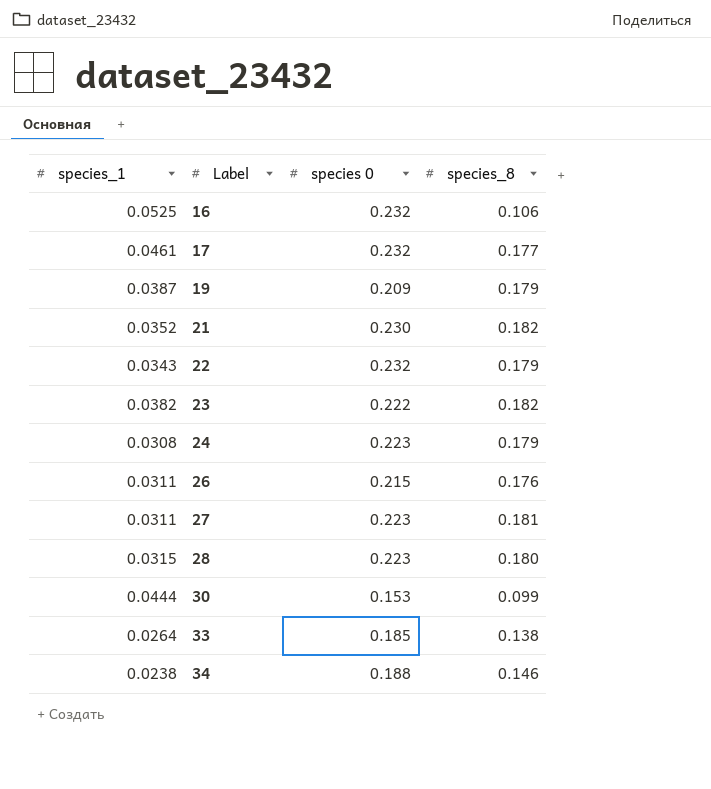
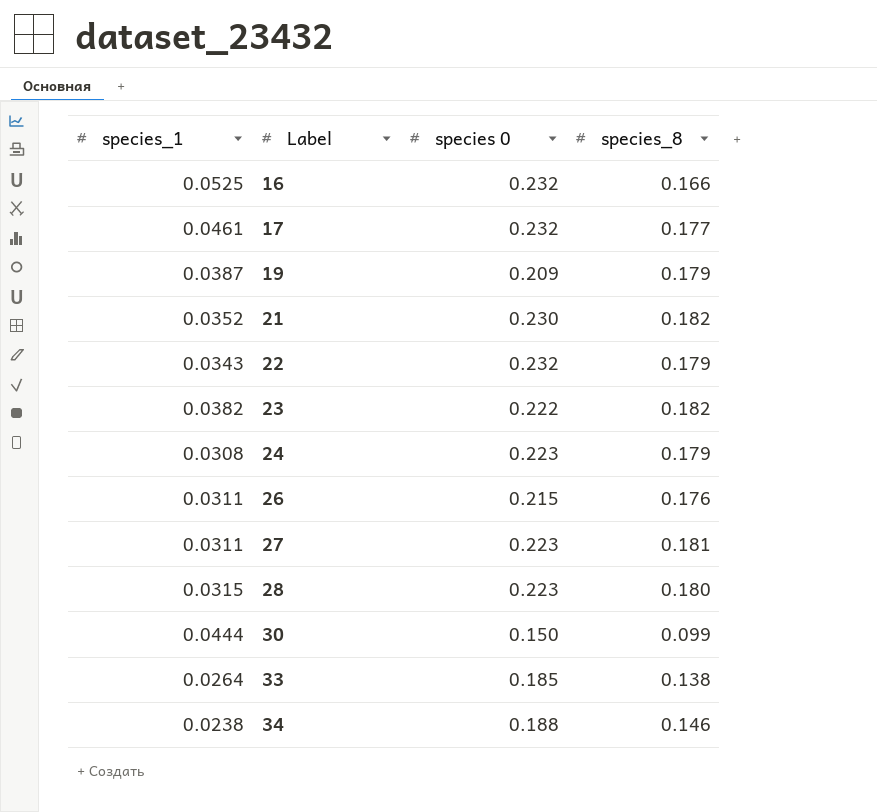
16 | species_8: 0.106 -> 0.166
30 | species 0: 0.153 -> 0.150

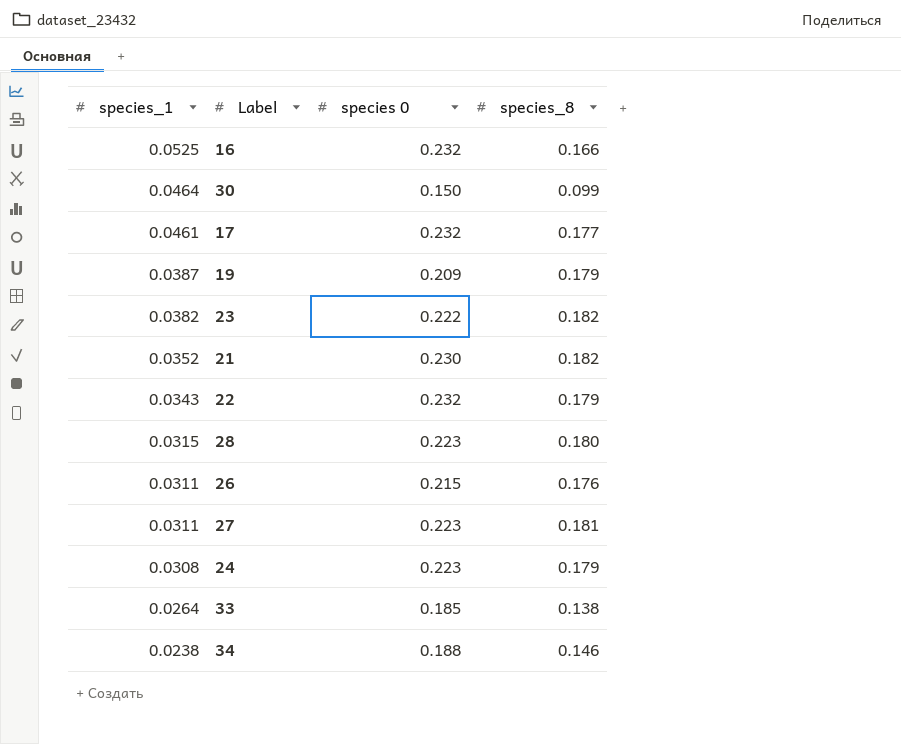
row order: Label ascending -> species_1 descending
30 | species_1: 0.0444 -> 0.0464

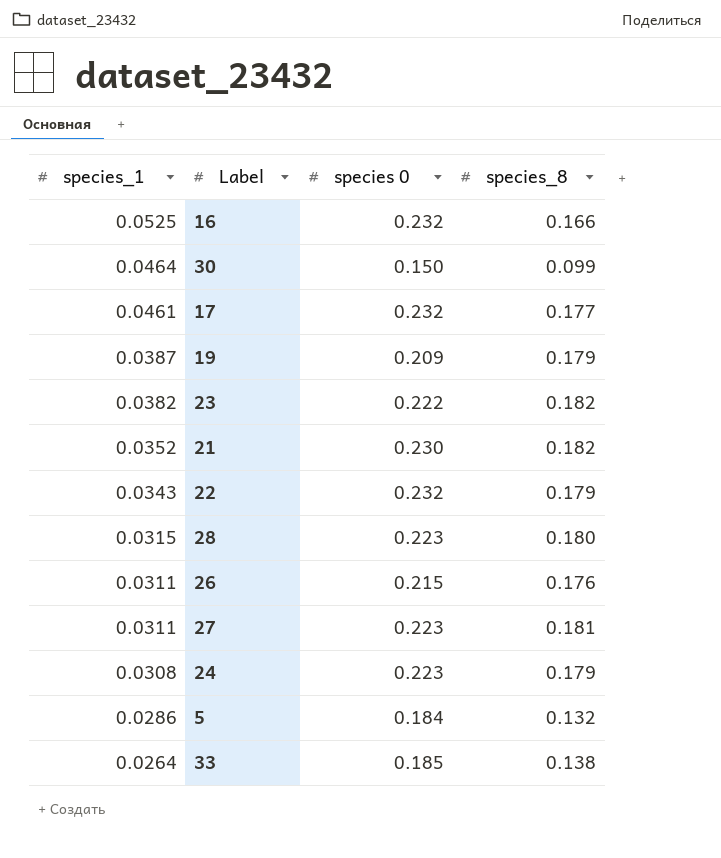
row 34: 0.0238 | 0.188 | 0.146 -> none
row 5: none -> 0.0286 | 0.184 | 0.132

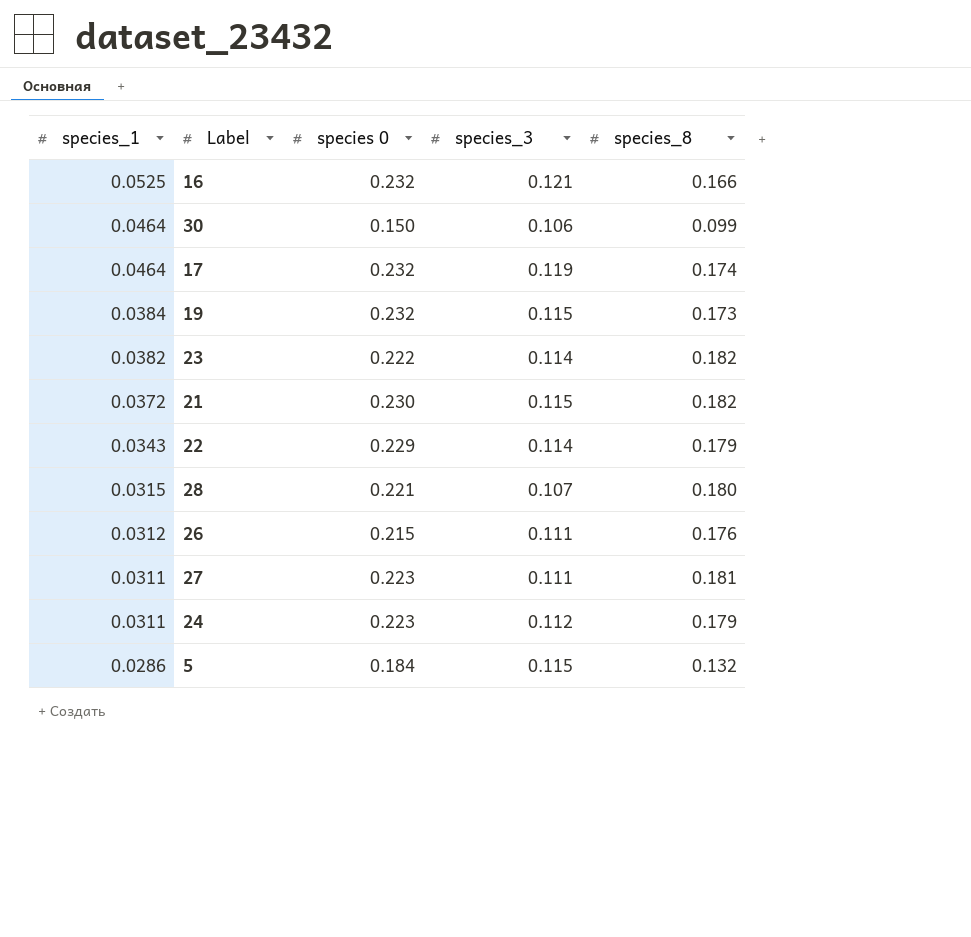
column species_3 | position: none -> 4
row 33: 0.0264 | 0.185 | 0.138 -> none
17 | species_1: 0.0461 -> 0.0464
17 | species_8: 0.177 -> 0.174
19 | species_1: 0.0387 -> 0.0384
19 | species 0: 0.209 -> 0.232
19 | species_8: 0.179 -> 0.173
21 | species_1: 0.0352 -> 0.0372
22 | species 0: 0.232 -> 0.229
28 | species 0: 0.223 -> 0.221
26 | species_1: 0.0311 -> 0.0312
24 | species_1: 0.0308 -> 0.0311

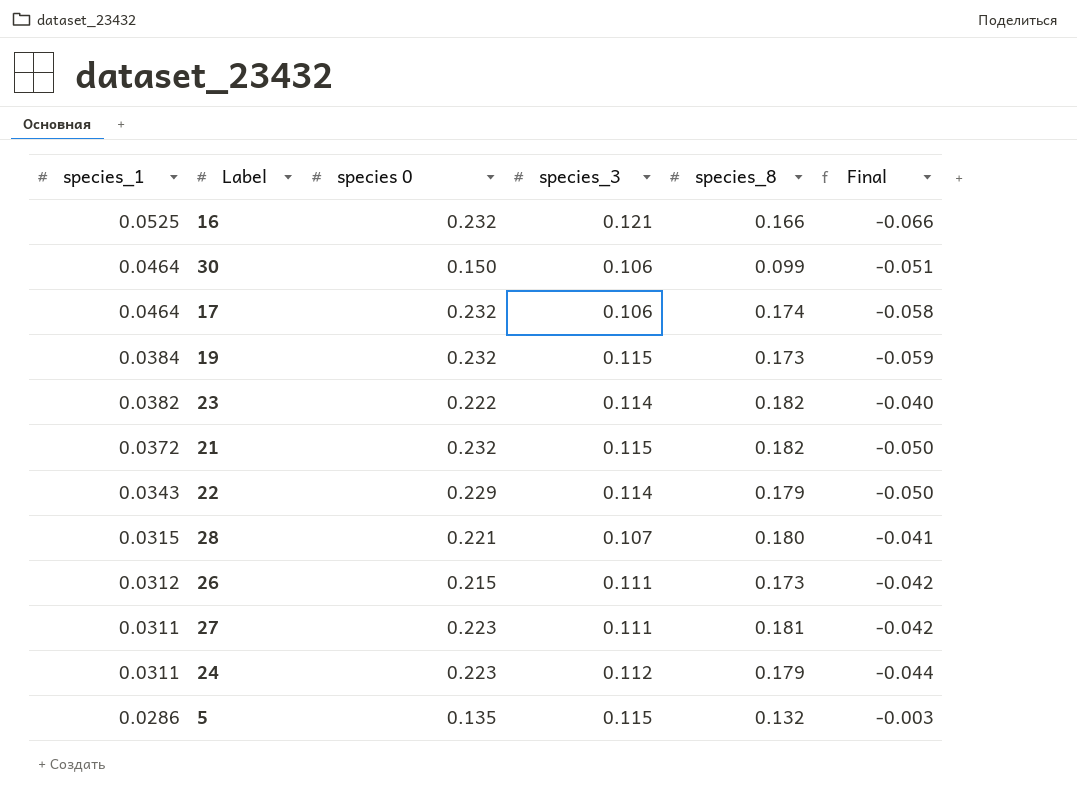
column Final | formula: none -> [species_8] - [species 0]
17 | species_3: 0.119 -> 0.106
21 | species 0: 0.230 -> 0.232
26 | species_8: 0.176 -> 0.173
5 | species 0: 0.184 -> 0.135

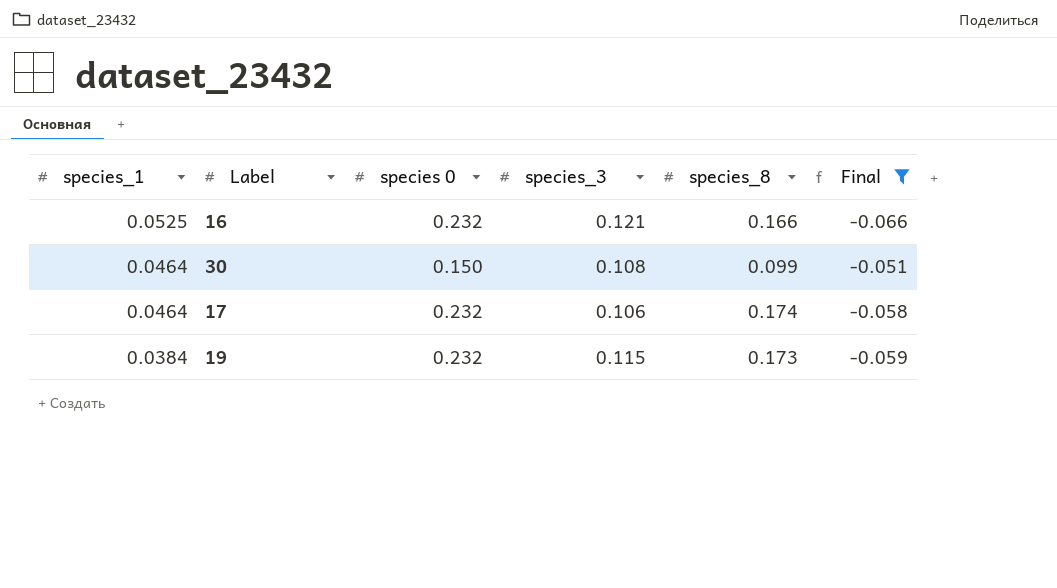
filter: none -> Final <= -0.051
30 | species_3: 0.106 -> 0.108

